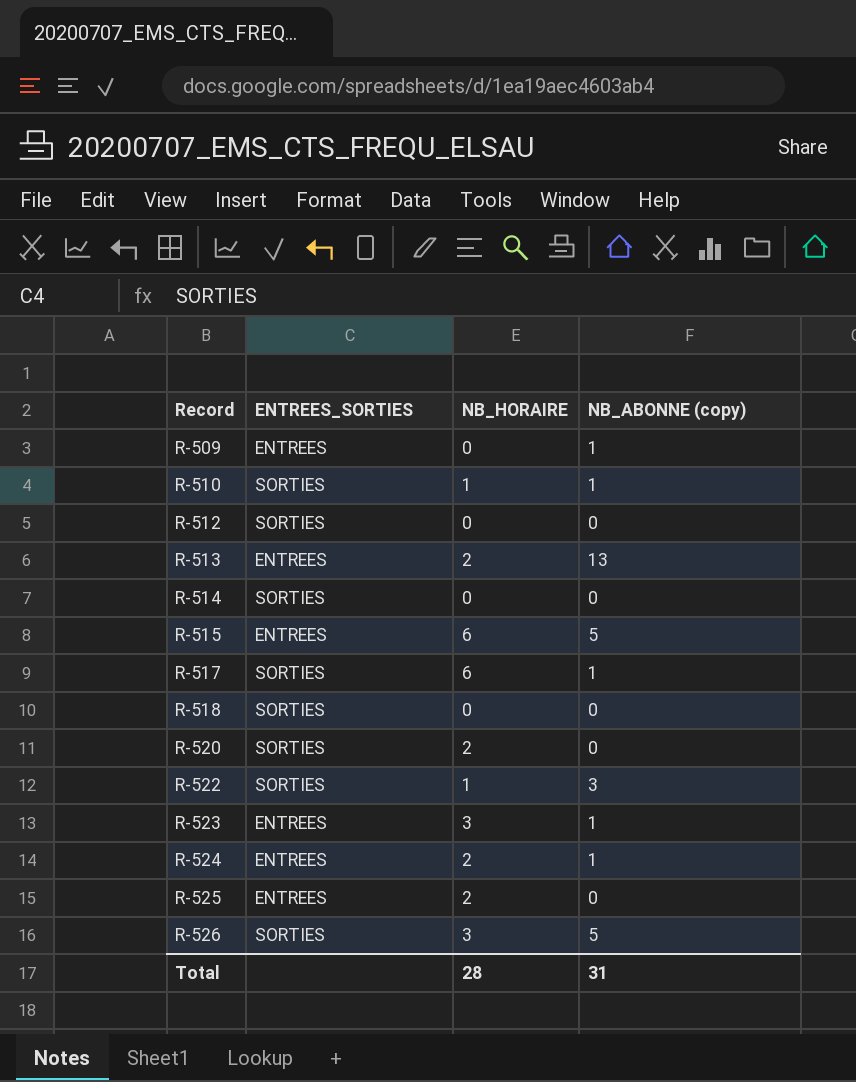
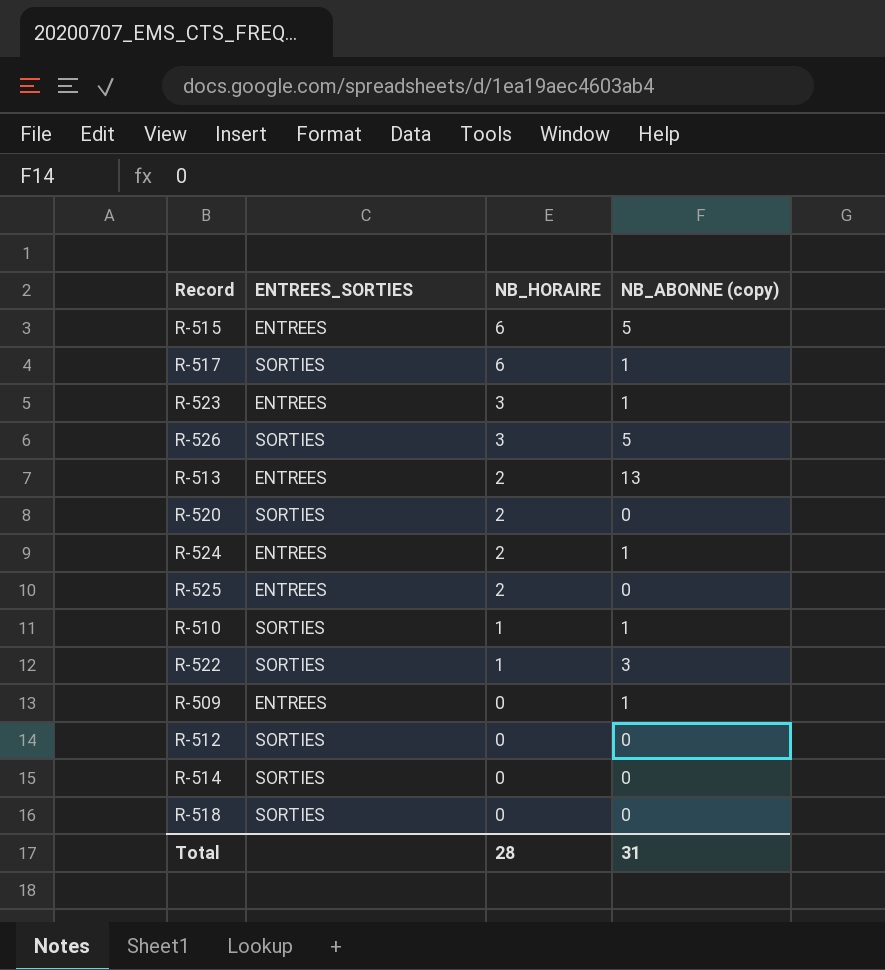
row order: Record ascending -> NB_HORAIRE descending

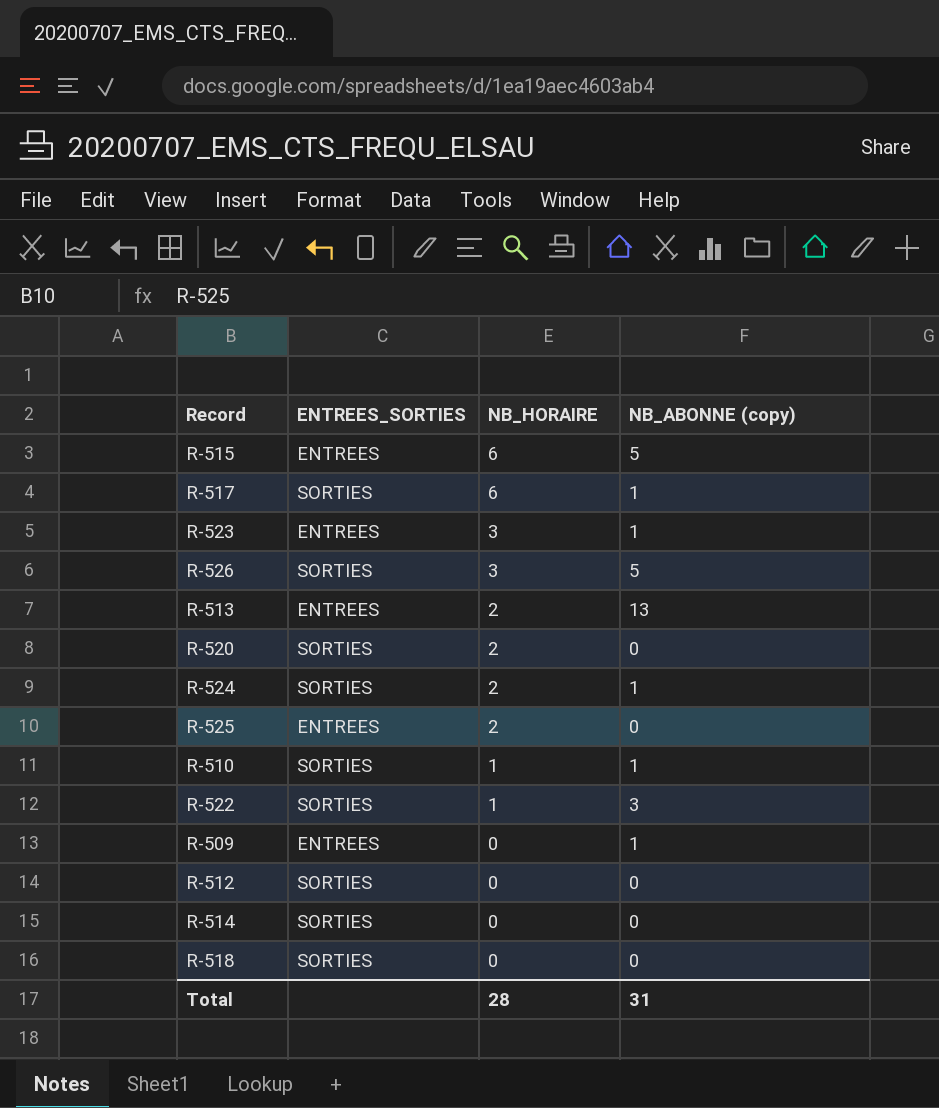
R-524 | ENTREES_SORTIES: ENTREES -> SORTIES

